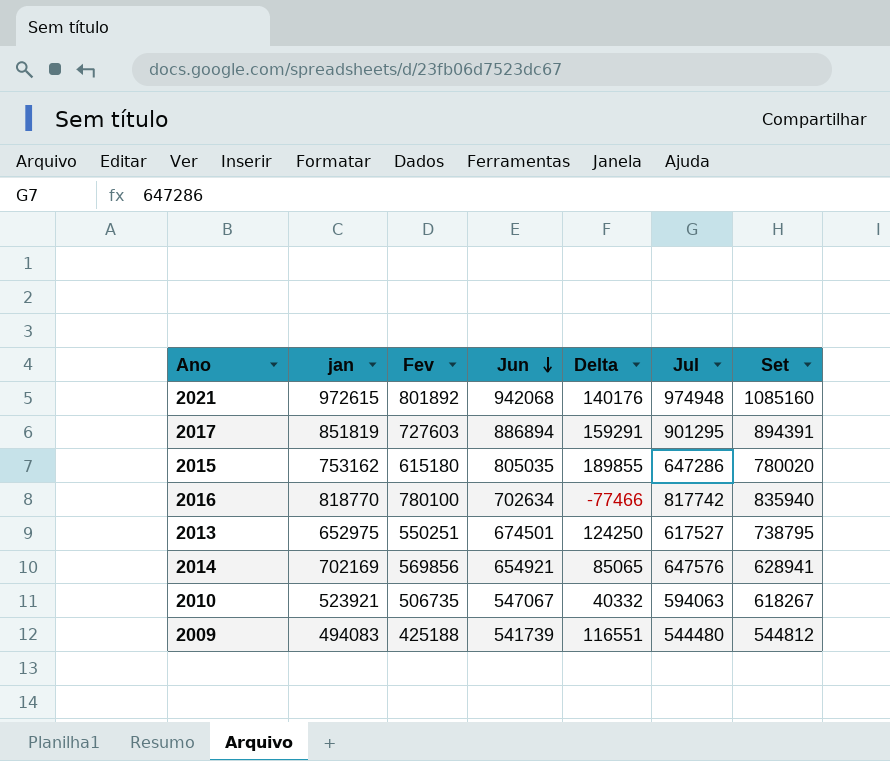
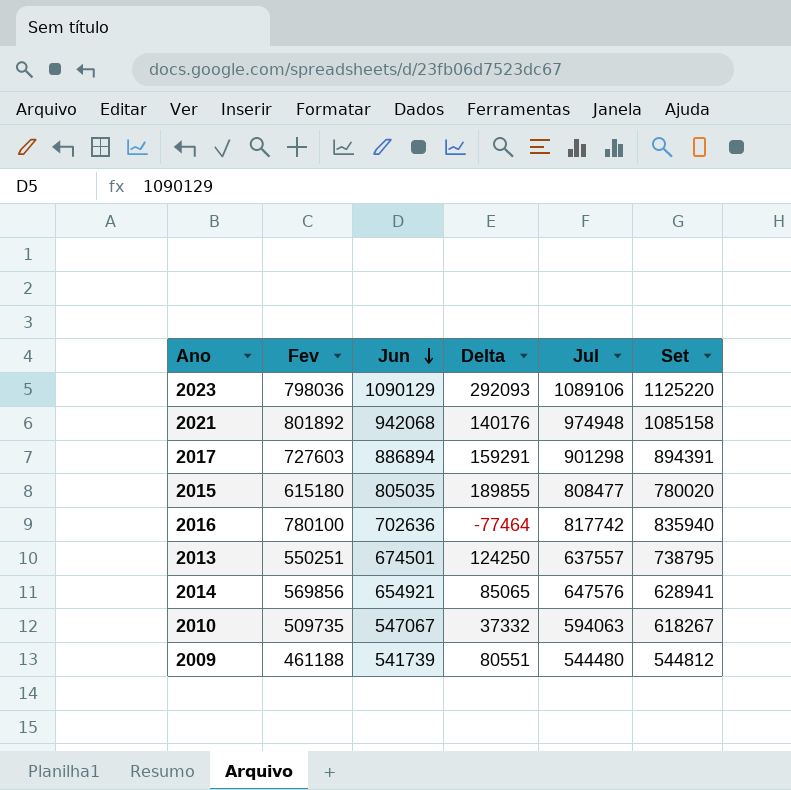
column jan | position: 2 -> none
row 2023: none -> 798036 | 1090129 | 292093 | 1089106 | 1125220
2021 | Set: 1085160 -> 1085158
2017 | Jul: 901295 -> 901298
2015 | Jul: 647286 -> 808477
2016 | Jun: 702634 -> 702636
2016 | Delta: -77466 -> -77464
2013 | Jul: 617527 -> 637557
2010 | Fev: 506735 -> 509735
2010 | Delta: 40332 -> 37332
2009 | Fev: 425188 -> 461188
2009 | Delta: 116551 -> 80551

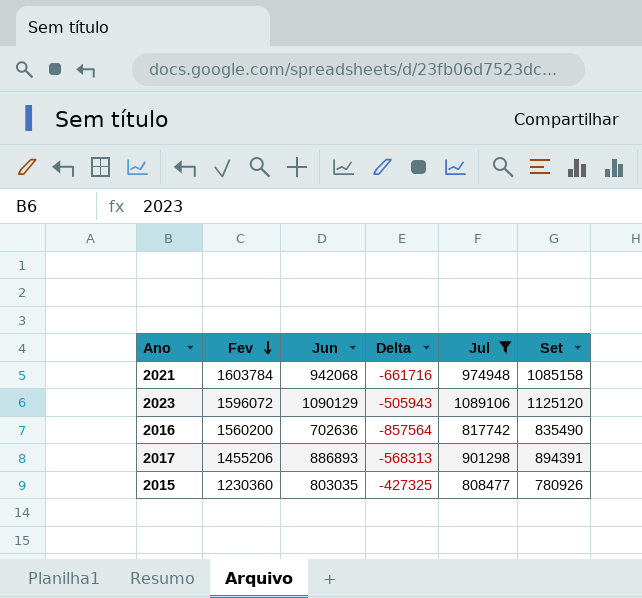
filter: none -> Jul >= 808477
row order: Jun descending -> Fev descending
2021 | Fev: 801892 -> 1603784
2021 | Delta: 140176 -> -661716
2023 | Fev: 798036 -> 1596072
2023 | Delta: 292093 -> -505943
2023 | Set: 1125220 -> 1125120
2016 | Fev: 780100 -> 1560200
2016 | Delta: -77464 -> -857564
2016 | Set: 835940 -> 835490
2017 | Fev: 727603 -> 1455206
2017 | Jun: 886894 -> 886893
2017 | Delta: 159291 -> -568313
2015 | Fev: 615180 -> 1230360
2015 | Jun: 805035 -> 803035
2015 | Delta: 189855 -> -427325
2015 | Set: 780020 -> 780926

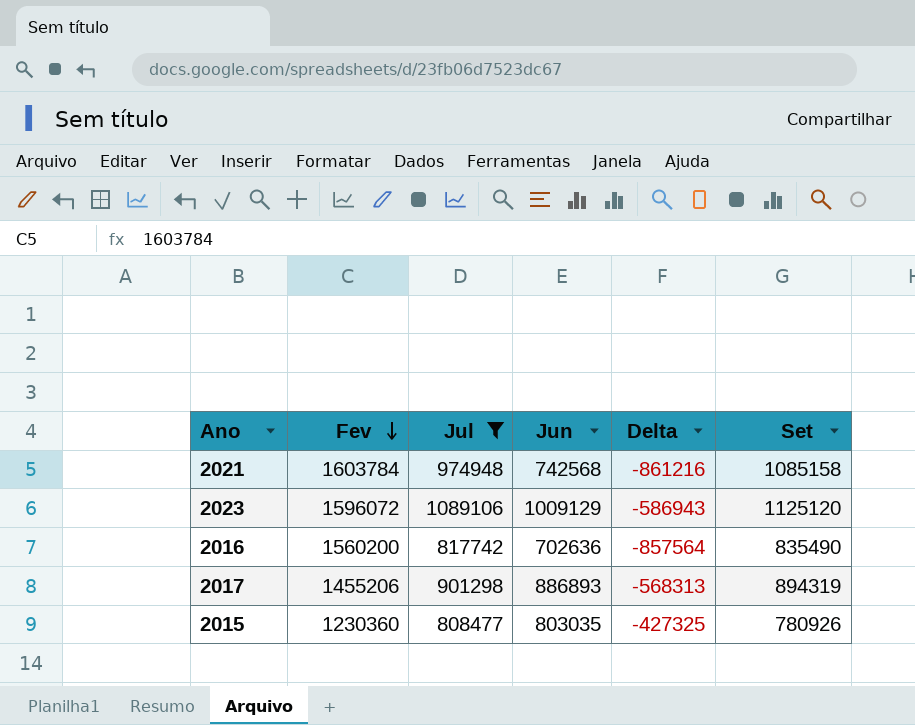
column Jul | position: 5 -> 3
2021 | Jun: 942068 -> 742568
2021 | Delta: -661716 -> -861216
2023 | Jun: 1090129 -> 1009129
2023 | Delta: -505943 -> -586943
2017 | Set: 894391 -> 894319

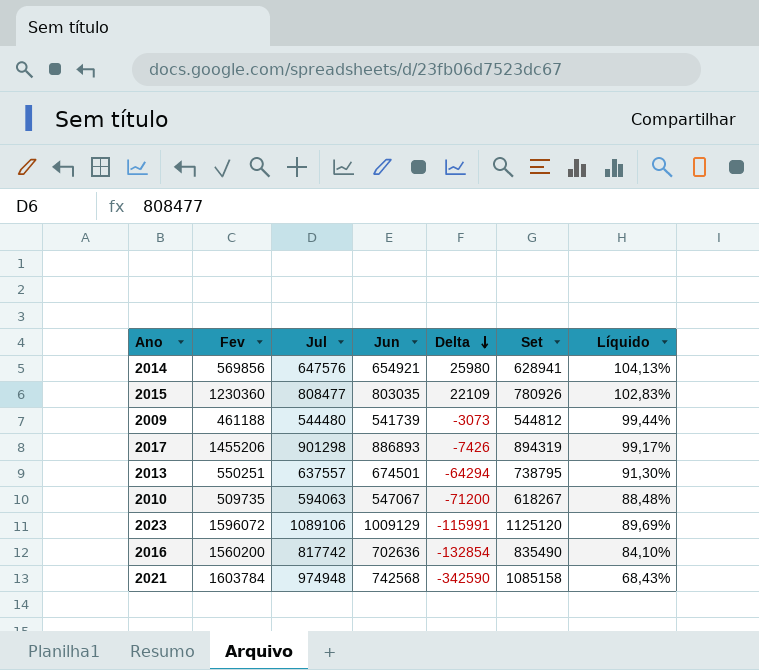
filter: Jul >= 808477 -> none
row order: Fev descending -> Delta descending
column Delta | formula: [Jun] - [Fev] -> [Jun] - [Set]
column Líquido | formula: none -> [Jun] / [Set]

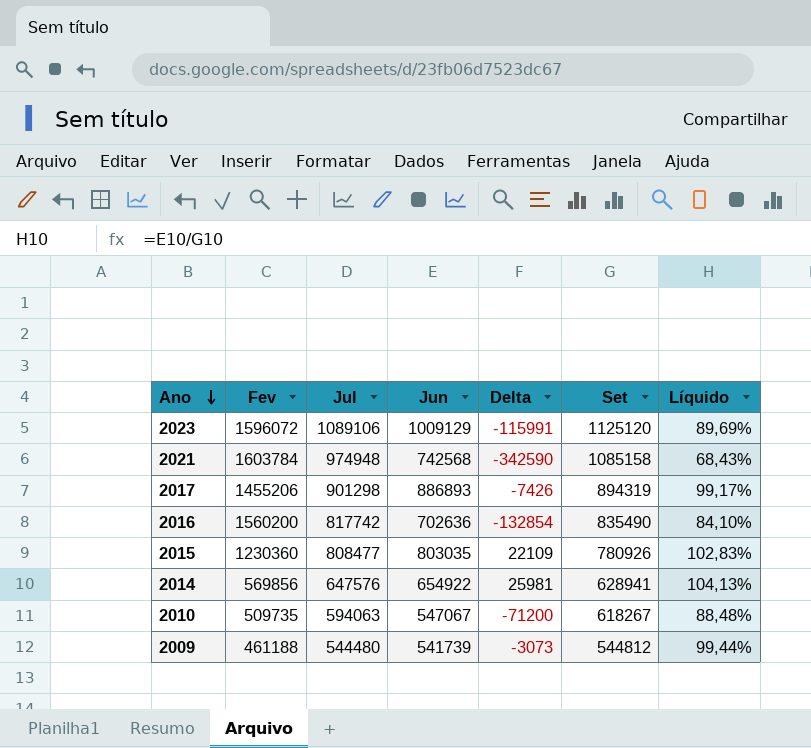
row order: Delta descending -> Ano descending
row 2013: 550251 | 637557 | 674501 | -64294 | 738795 | 91,30% -> none
2014 | Jun: 654921 -> 654922
2014 | Delta: 25980 -> 25981

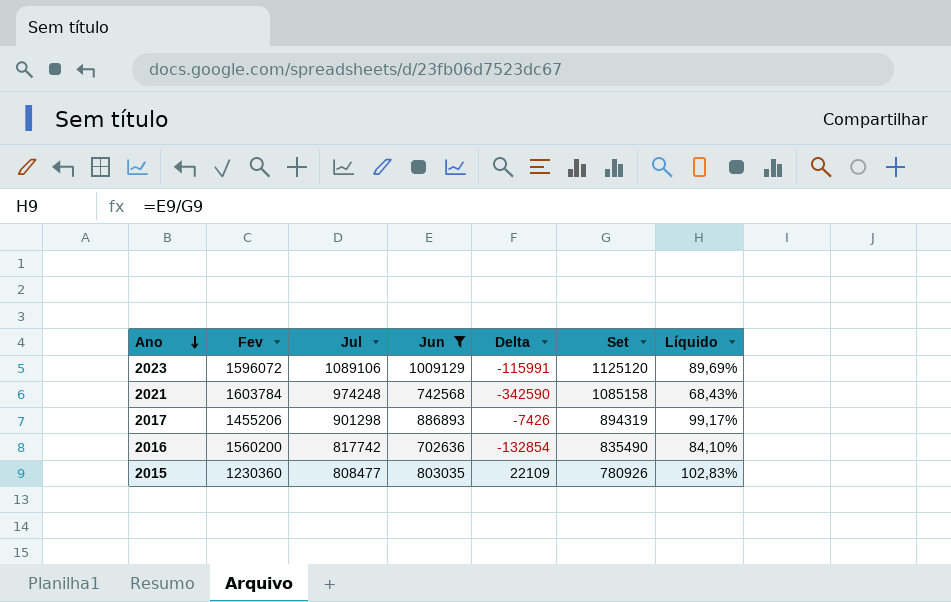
filter: none -> Jun >= 702636
2021 | Jul: 974948 -> 974248

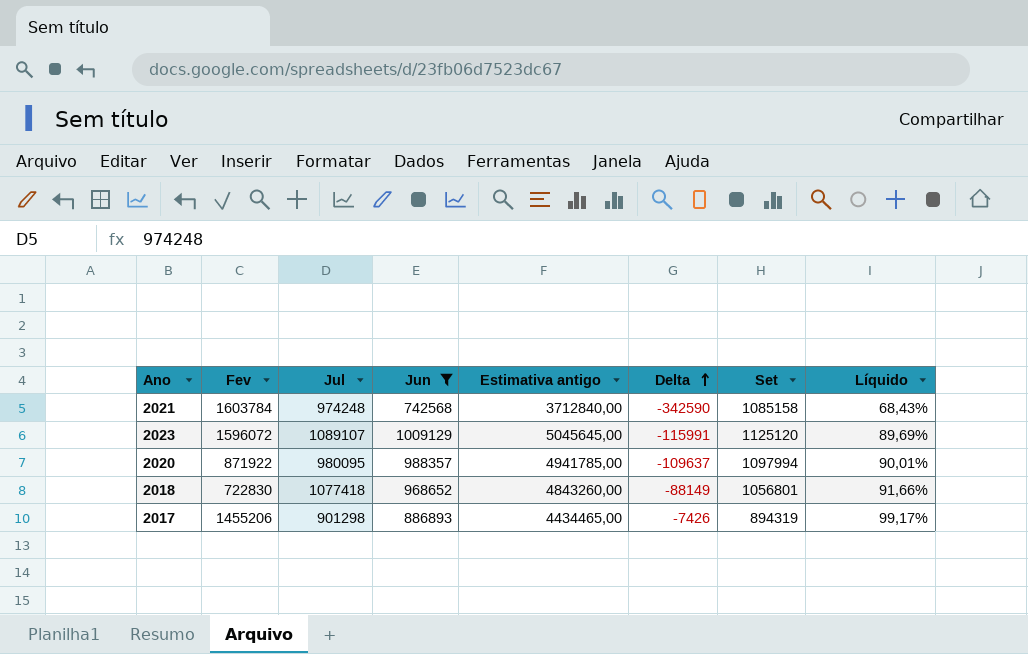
row order: Ano descending -> Delta ascending
column Estimativa antigo | formula: none -> [Jun] * 5
row 2016: 1560200 | 817742 | 702636 | -132854 | 835490 | 84,10% -> none
row 2015: 1230360 | 808477 | 803035 | 22109 | 780926 | 102,83% -> none
2023 | Jul: 1089106 -> 1089107
row 2020: none -> 871922 | 980095 | 988357 | 4941785,00 | -109637 | 1097994 | 90,01%
row 2018: none -> 722830 | 1077418 | 968652 | 4843260,00 | -88149 | 1056801 | 91,66%

